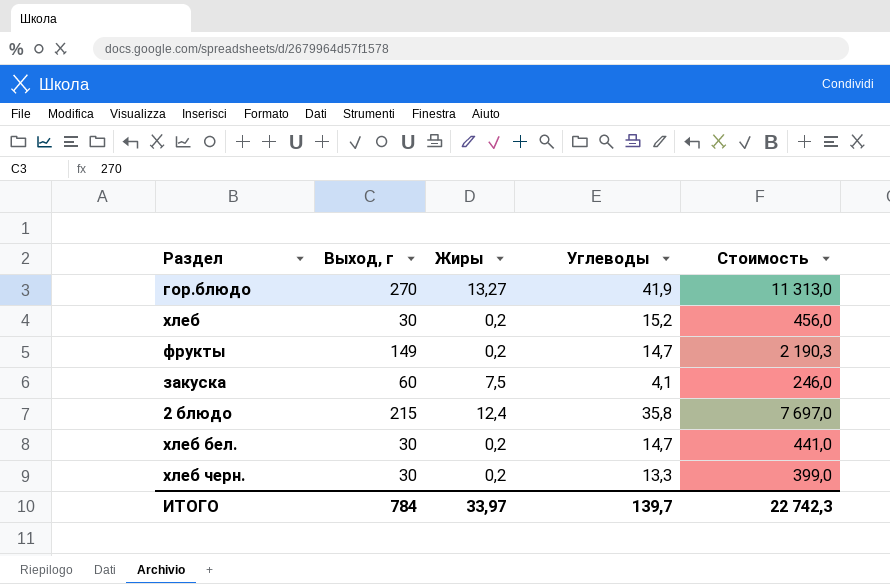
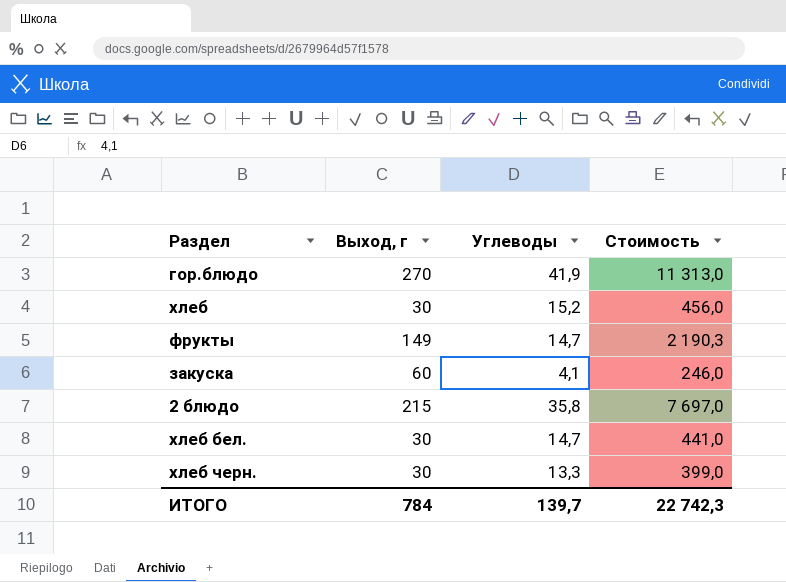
column Жиры | position: 3 -> none

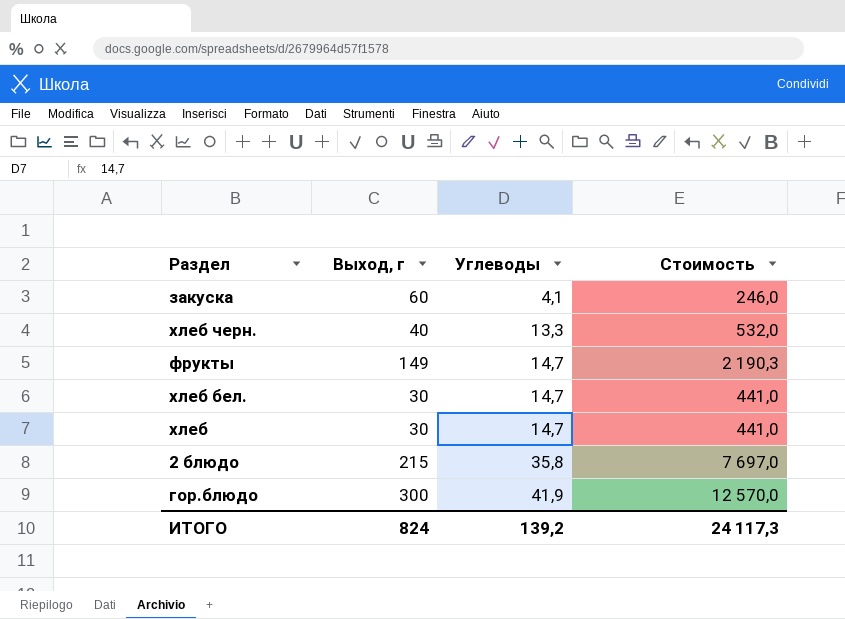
row order: none -> Углеводы ascending
хлеб черн. | Выход, г: 30 -> 40
хлеб черн. | Стоимость: 399,0 -> 532,0
хлеб | Углеводы: 15,2 -> 14,7
хлеб | Стоимость: 456,0 -> 441,0
гор.блюдо | Выход, г: 270 -> 300
гор.блюдо | Стоимость: 11 313,0 -> 12 570,0
ИТОГО | Выход, г: 784 -> 824
ИТОГО | Углеводы: 139,7 -> 139,2
ИТОГО | Стоимость: 22 742,3 -> 24 117,3

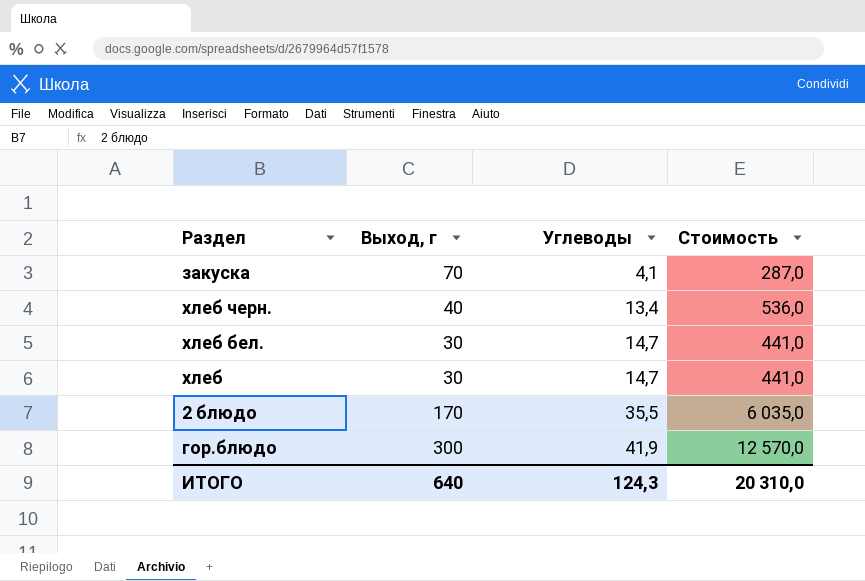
row фрукты: 149 | 14,7 | 2 190,3 -> none
закуска | Выход, г: 60 -> 70
закуска | Стоимость: 246,0 -> 287,0
хлеб черн. | Углеводы: 13,3 -> 13,4
хлеб черн. | Стоимость: 532,0 -> 536,0
2 блюдо | Выход, г: 215 -> 170
2 блюдо | Углеводы: 35,8 -> 35,5
2 блюдо | Стоимость: 7 697,0 -> 6 035,0
ИТОГО | Выход, г: 824 -> 640
ИТОГО | Углеводы: 139,2 -> 124,3
ИТОГО | Стоимость: 24 117,3 -> 20 310,0

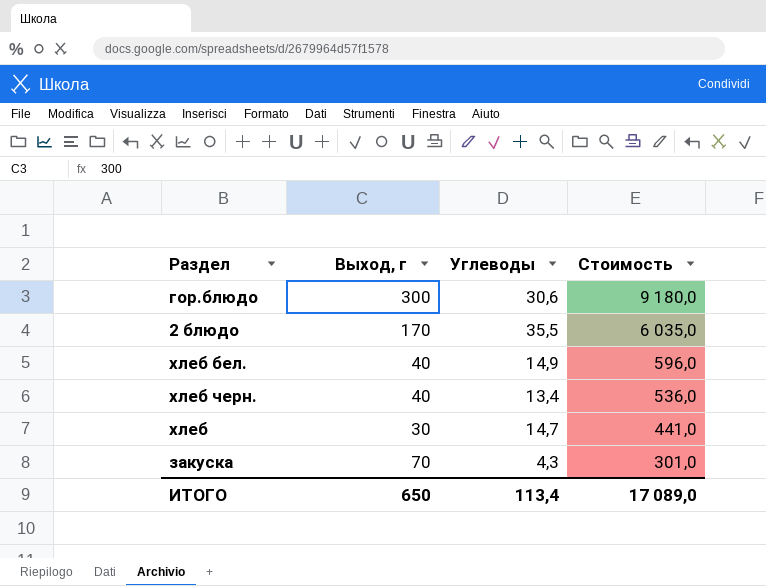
row order: Углеводы ascending -> Стоимость descending
гор.блюдо | Углеводы: 41,9 -> 30,6
гор.блюдо | Стоимость: 12 570,0 -> 9 180,0
хлеб бел. | Выход, г: 30 -> 40
хлеб бел. | Углеводы: 14,7 -> 14,9
хлеб бел. | Стоимость: 441,0 -> 596,0
закуска | Углеводы: 4,1 -> 4,3
закуска | Стоимость: 287,0 -> 301,0
ИТОГО | Выход, г: 640 -> 650
ИТОГО | Углеводы: 124,3 -> 113,4
ИТОГО | Стоимость: 20 310,0 -> 17 089,0

